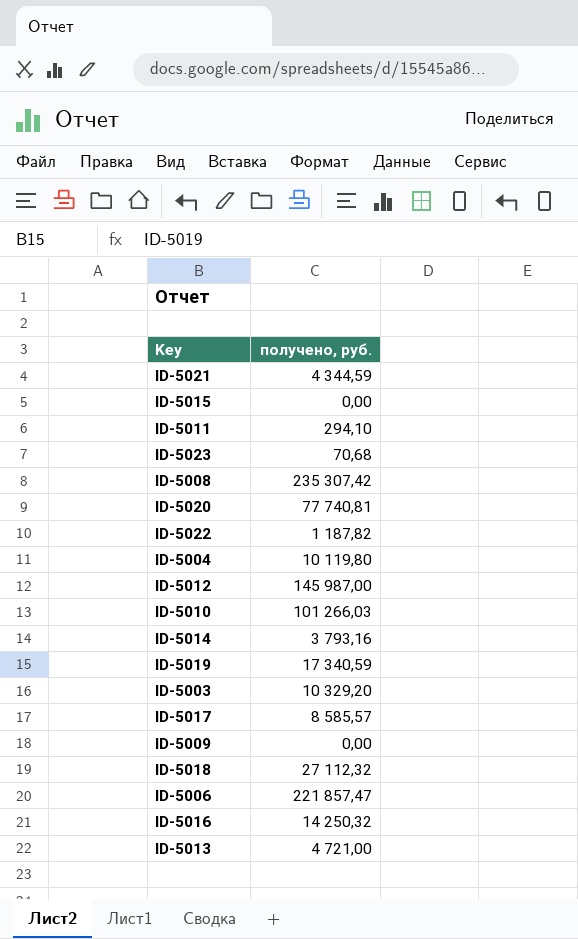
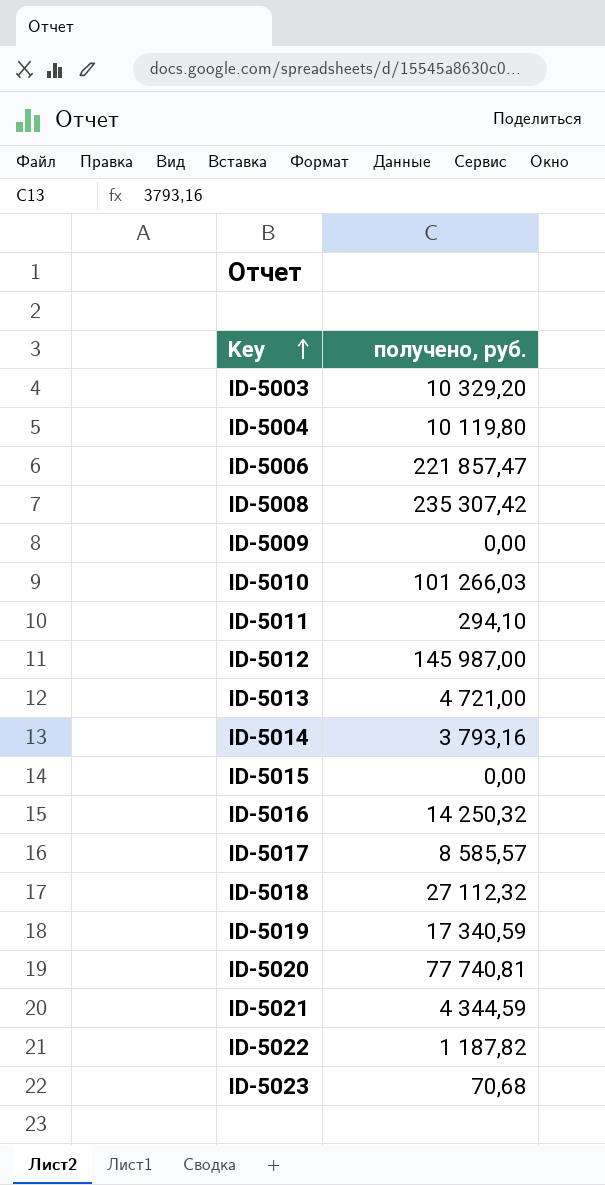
row order: none -> Key ascending

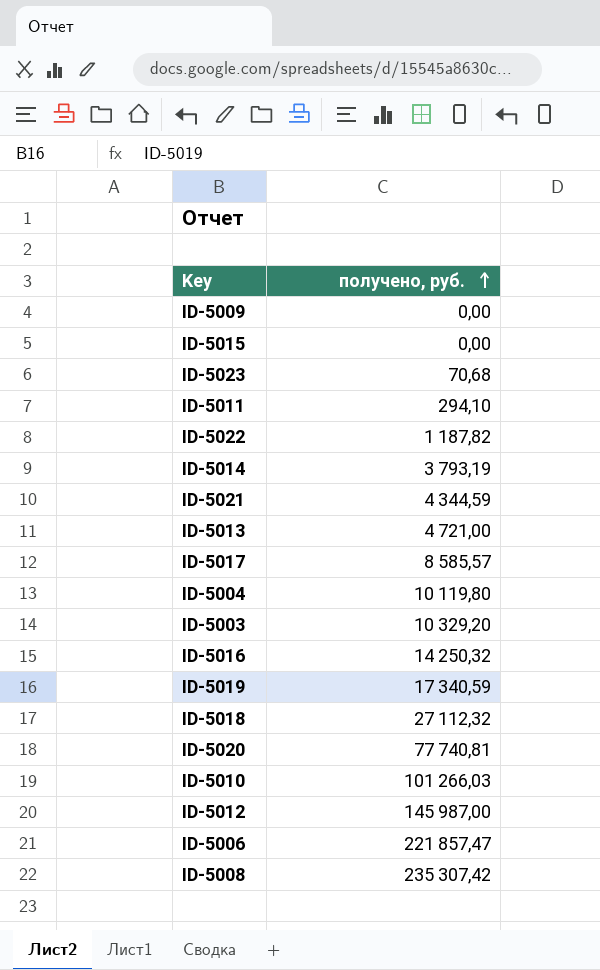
row order: Key ascending -> получено, руб. ascending
ID-5014 | получено, руб.: 3 793,16 -> 3 793,19

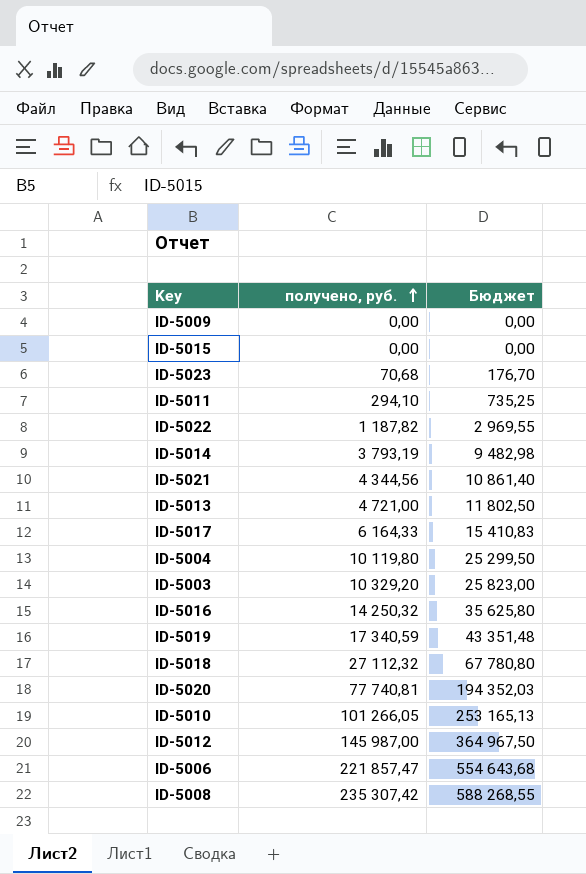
column Бюджет | formula: none -> [получено, руб.] * 2,5
ID-5021 | получено, руб.: 4 344,59 -> 4 344,56
ID-5017 | получено, руб.: 8 585,57 -> 6 164,33
ID-5010 | получено, руб.: 101 266,03 -> 101 266,05

